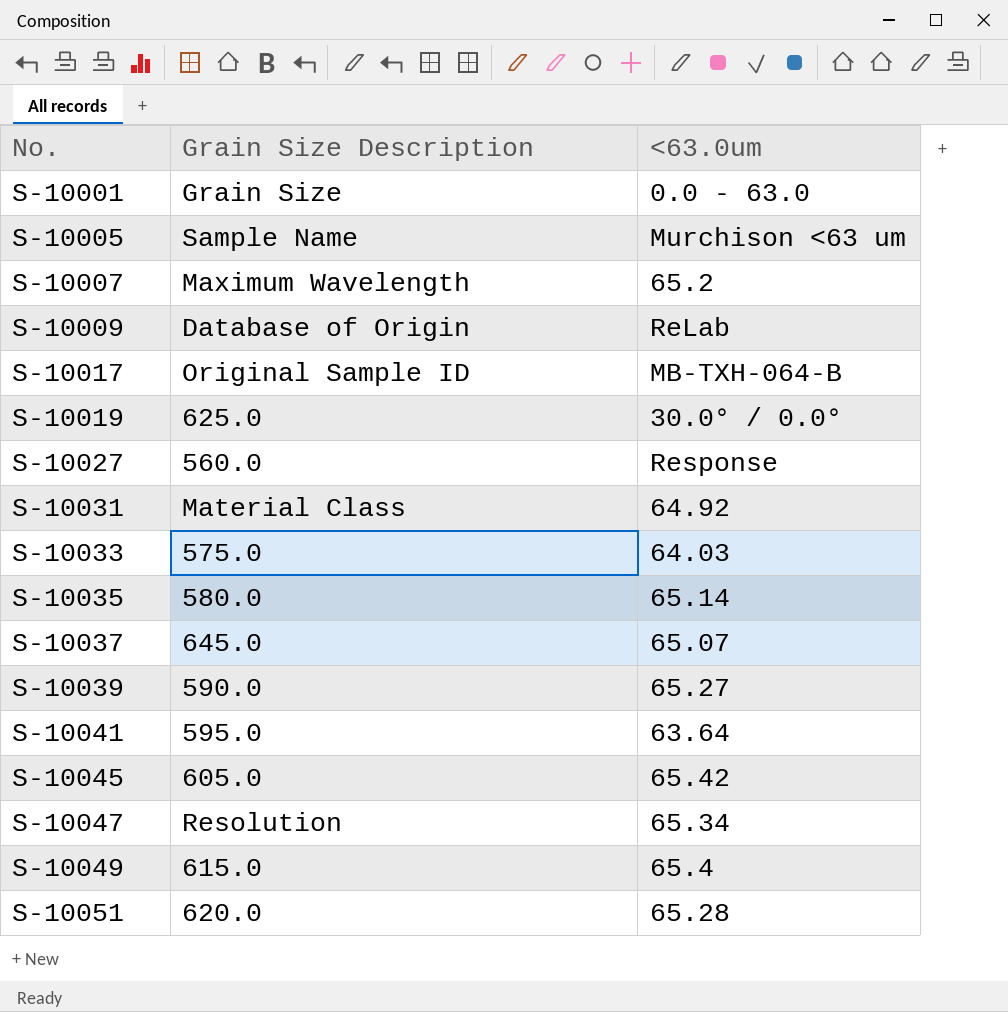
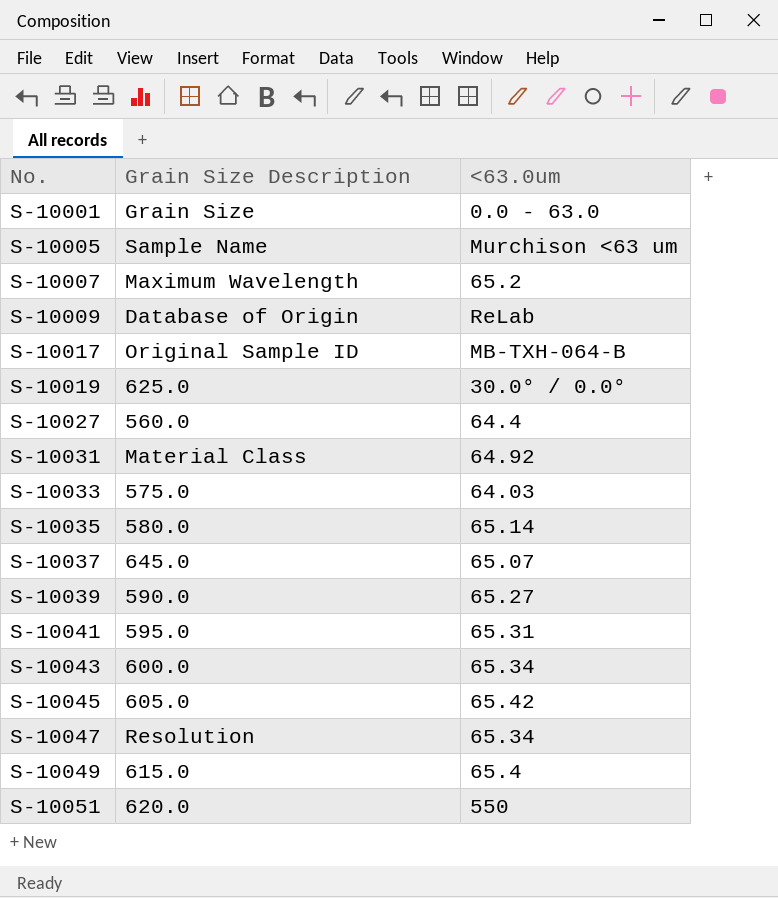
S-10027 | <63.0um: Response -> 64.4
S-10041 | <63.0um: 63.64 -> 65.31
row S-10043: none -> 600.0 | 65.34
S-10051 | <63.0um: 65.28 -> 550

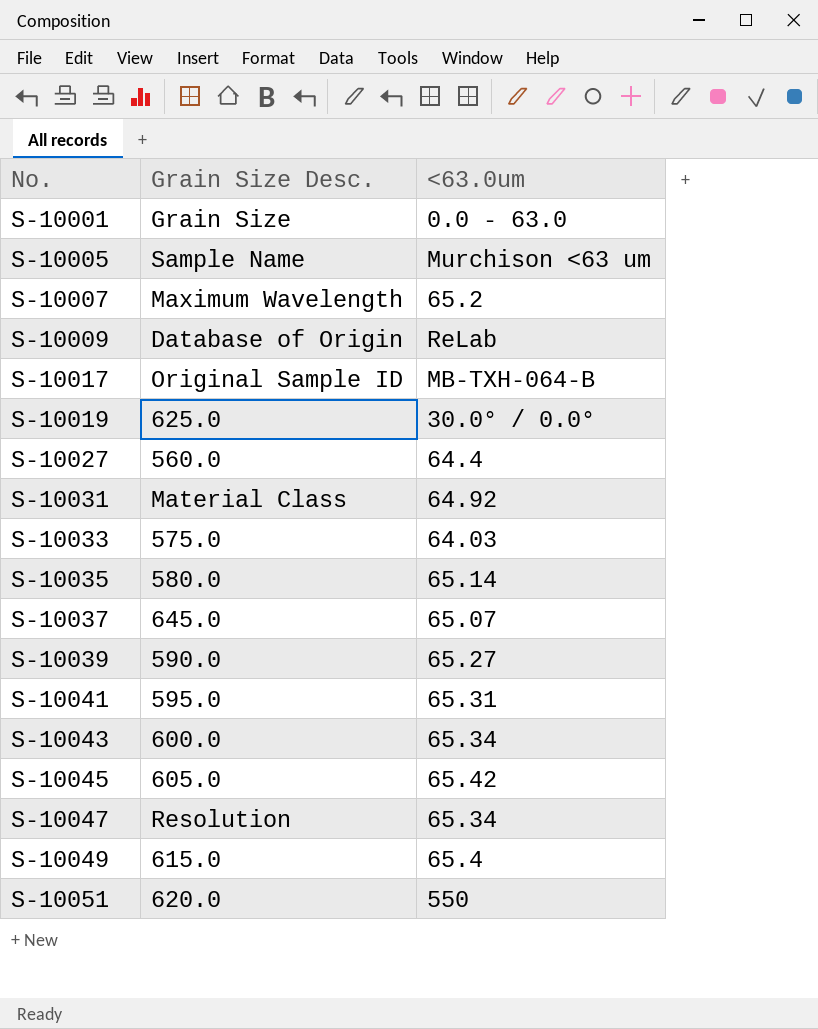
column name: Grain Size Description -> Grain Size Desc.

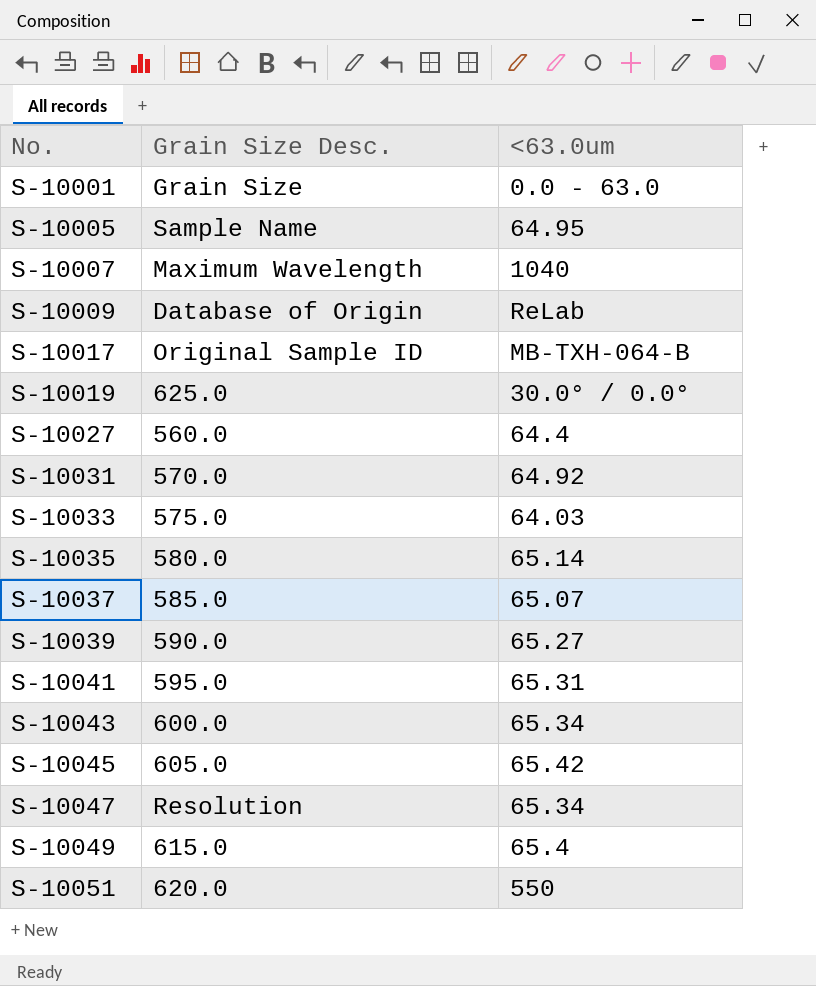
S-10005 | <63.0um: Murchison <63 um -> 64.95
S-10007 | <63.0um: 65.2 -> 1040
S-10031 | Grain Size Desc.: Material Class -> 570.0
S-10037 | Grain Size Desc.: 645.0 -> 585.0

